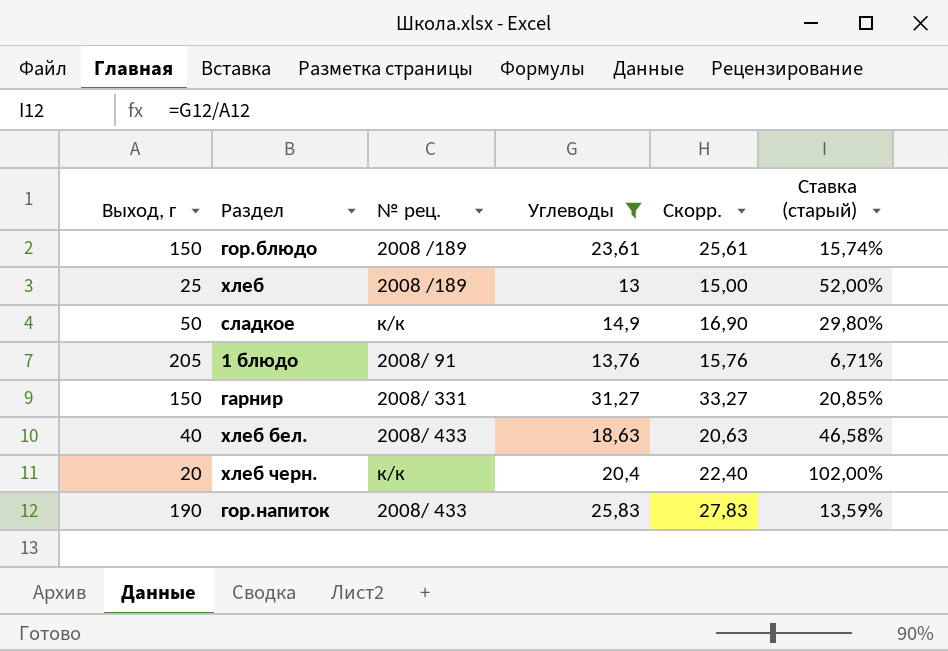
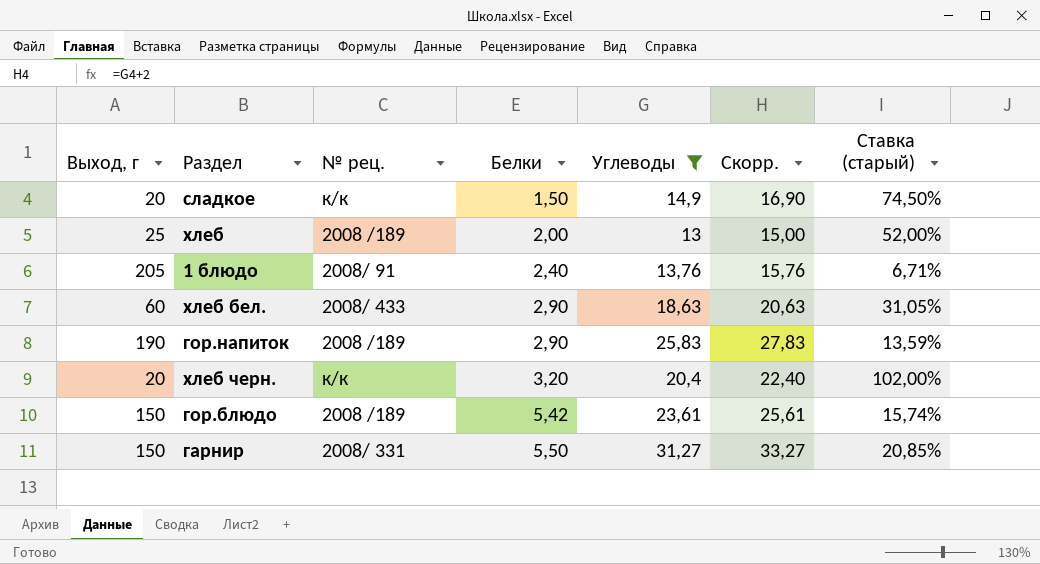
row order: none -> Белки ascending
column Белки | position: none -> 4
сладкое | Выход, г: 50 -> 20
сладкое | Ставка (старый): 29,80% -> 74,50%
хлеб бел. | Выход, г: 40 -> 60
хлеб бел. | Ставка (старый): 46,58% -> 31,05%
гор.напиток | № рец.: 2008/ 433 -> 2008 /189

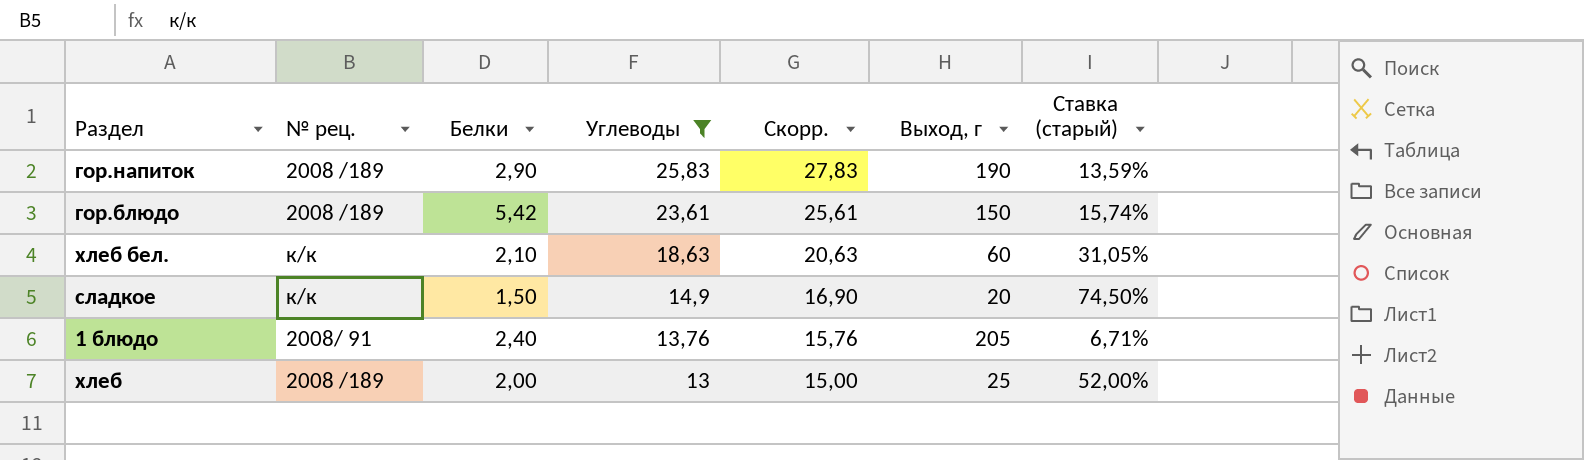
row order: Белки ascending -> Углеводы descending
column Выход, г | position: 1 -> 6
row хлеб черн.: 20 | к/к | 3,20 | 20,4 | 22,40 | 102,00% -> none
row гарнир: 150 | 2008/ 331 | 5,50 | 31,27 | 33,27 | 20,85% -> none
хлеб бел. | № рец.: 2008/ 433 -> к/к
хлеб бел. | Белки: 2,90 -> 2,10

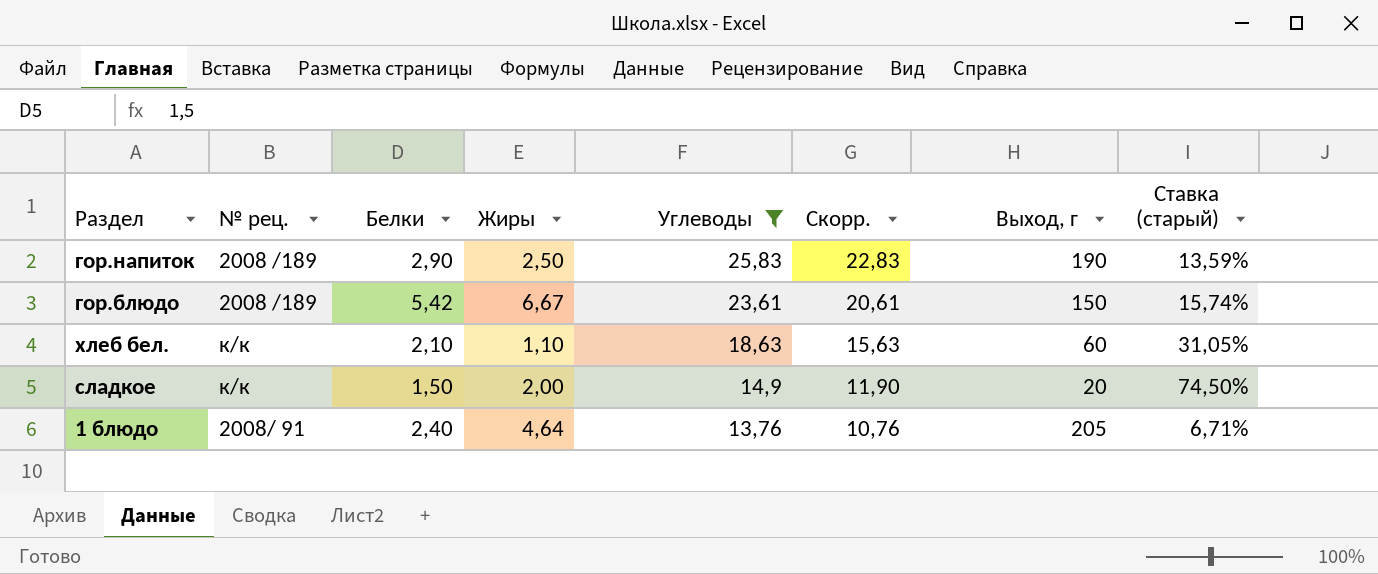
column Жиры | position: none -> 4
column Скорр. | formula: [Углеводы] + 2 -> [Углеводы] - 3
row хлеб: 2008 /189 | 2,00 | 13 | 15,00 | 25 | 52,00% -> none

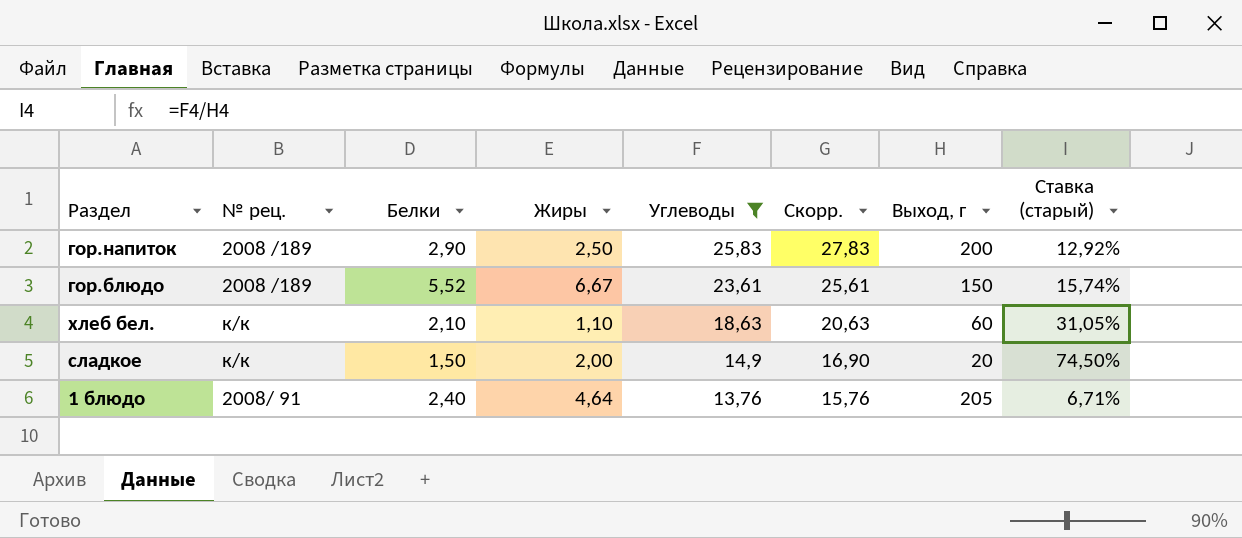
column Скорр. | formula: [Углеводы] - 3 -> [Углеводы] + 2
гор.напиток | Выход, г: 190 -> 200
гор.напиток | Ставка (старый): 13,59% -> 12,92%
гор.блюдо | Белки: 5,42 -> 5,52

